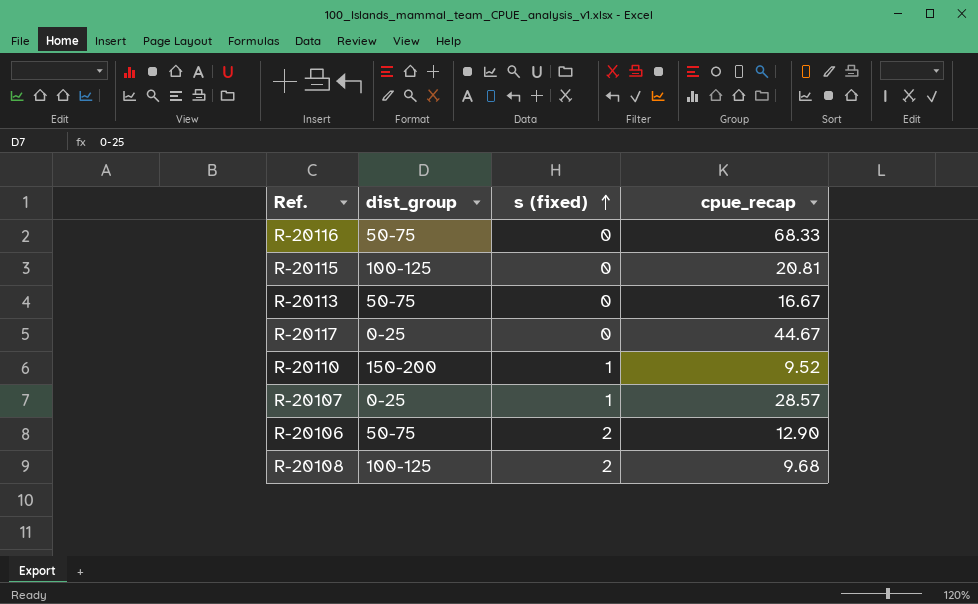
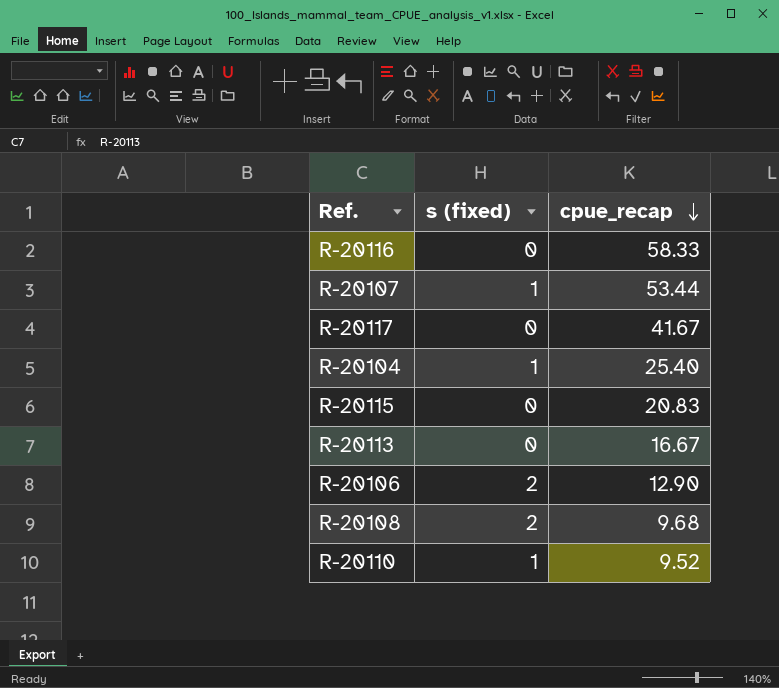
row order: s (fixed) ascending -> cpue_recap descending
column dist_group | position: 2 -> none
R-20116 | cpue_recap: 68.33 -> 58.33
R-20107 | cpue_recap: 28.57 -> 53.44
R-20117 | cpue_recap: 44.67 -> 41.67
row R-20104: none -> 1 | 25.40
R-20115 | cpue_recap: 20.81 -> 20.83

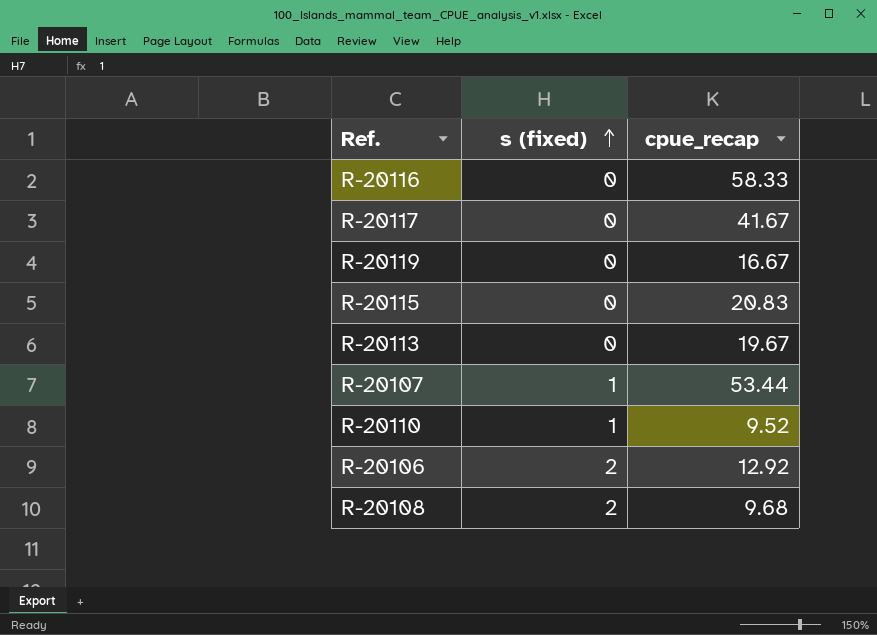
row order: cpue_recap descending -> s (fixed) ascending
row R-20104: 1 | 25.40 -> none
row R-20119: none -> 0 | 16.67
R-20113 | cpue_recap: 16.67 -> 19.67
R-20106 | cpue_recap: 12.90 -> 12.92

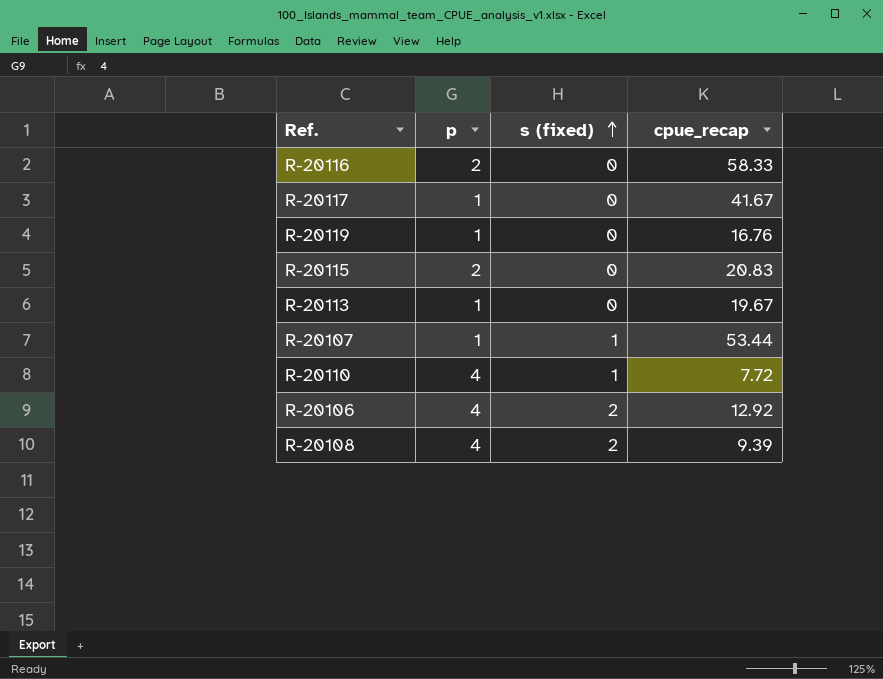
column p | position: none -> 2
R-20119 | cpue_recap: 16.67 -> 16.76
R-20110 | cpue_recap: 9.52 -> 7.72
R-20108 | cpue_recap: 9.68 -> 9.39

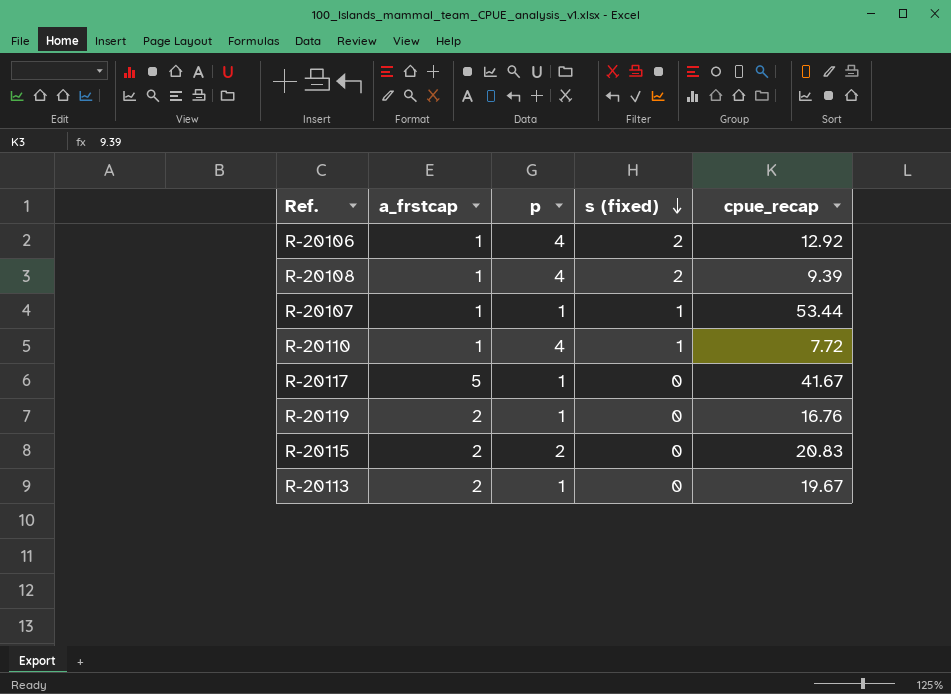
row order: s (fixed) ascending -> s (fixed) descending
column a_frstcap | position: none -> 2
row R-20116: 2 | 0 | 58.33 -> none

